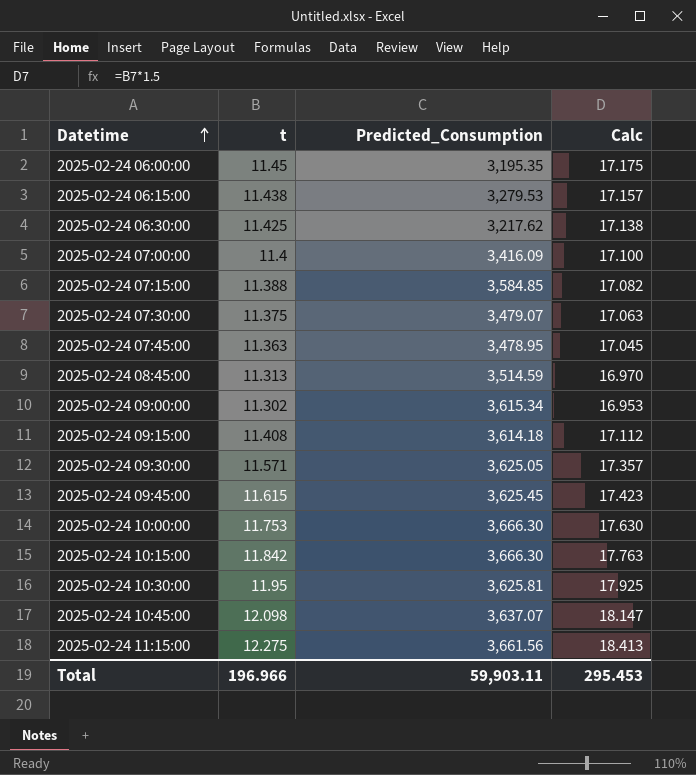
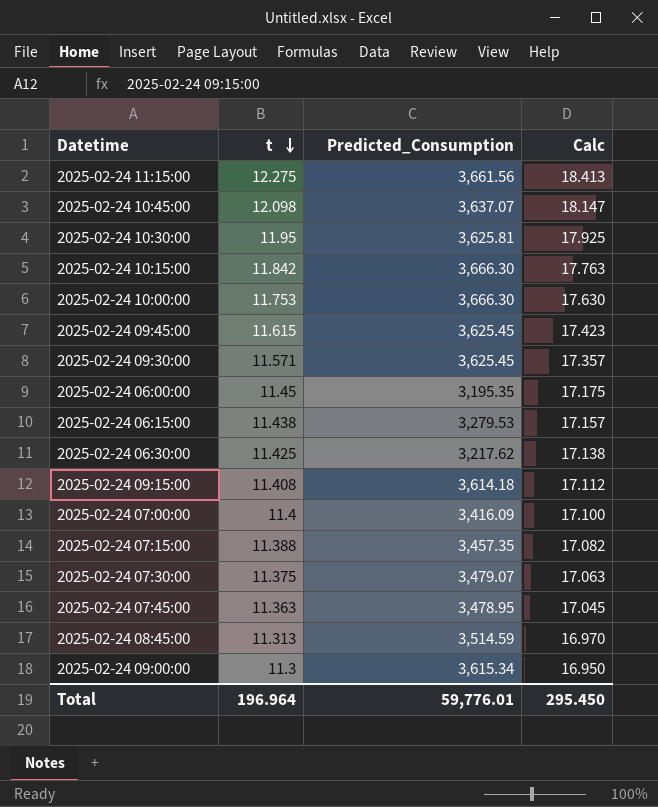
row order: Datetime ascending -> t descending
2025-02-24 09:30:00 | Predicted_Consumption: 3,625.05 -> 3,625.45
2025-02-24 07:15:00 | Predicted_Consumption: 3,584.85 -> 3,457.35
2025-02-24 09:00:00 | t: 11.302 -> 11.3
2025-02-24 09:00:00 | Calc: 16.953 -> 16.950
Total | t: 196.966 -> 196.964
Total | Predicted_Consumption: 59,903.11 -> 59,776.01
Total | Calc: 295.453 -> 295.450

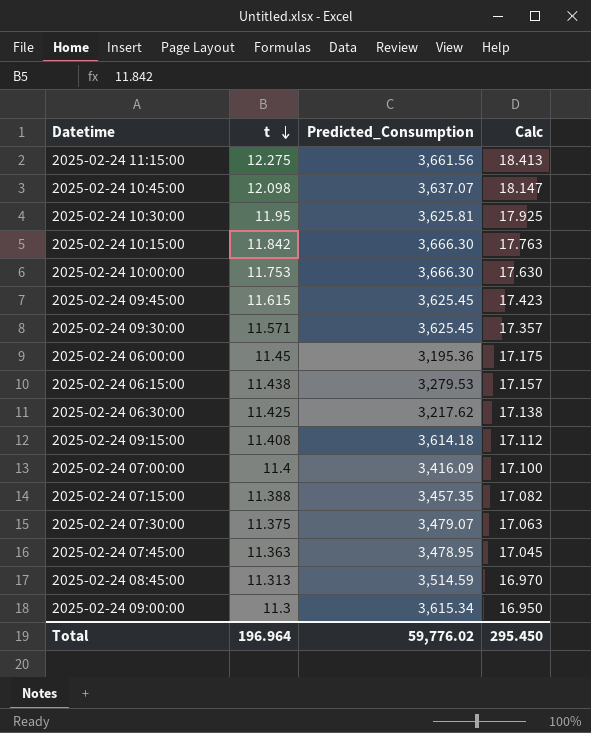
2025-02-24 06:00:00 | Predicted_Consumption: 3,195.35 -> 3,195.36
Total | Predicted_Consumption: 59,776.01 -> 59,776.02

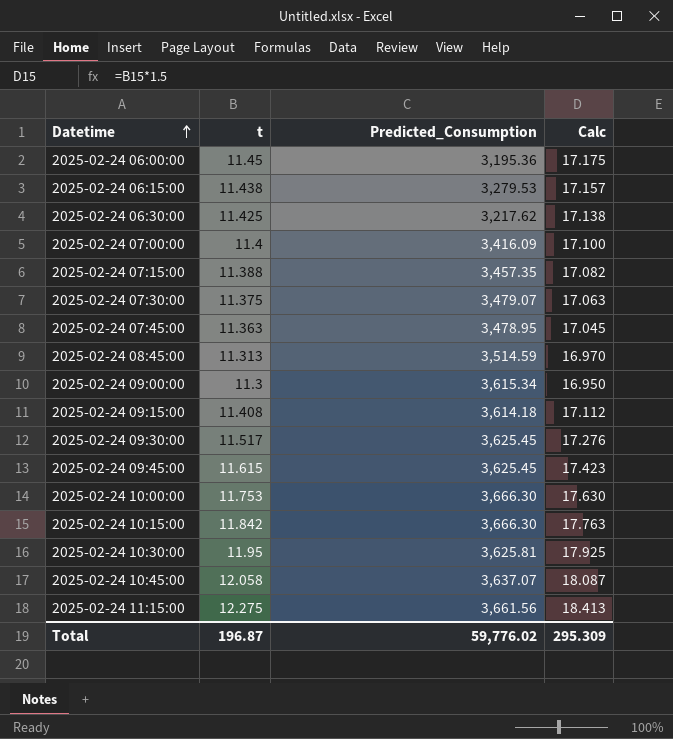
row order: t descending -> Datetime ascending
2025-02-24 09:30:00 | t: 11.571 -> 11.517
2025-02-24 09:30:00 | Calc: 17.357 -> 17.276
2025-02-24 10:45:00 | t: 12.098 -> 12.058
2025-02-24 10:45:00 | Calc: 18.147 -> 18.087
Total | t: 196.964 -> 196.87
Total | Calc: 295.450 -> 295.309

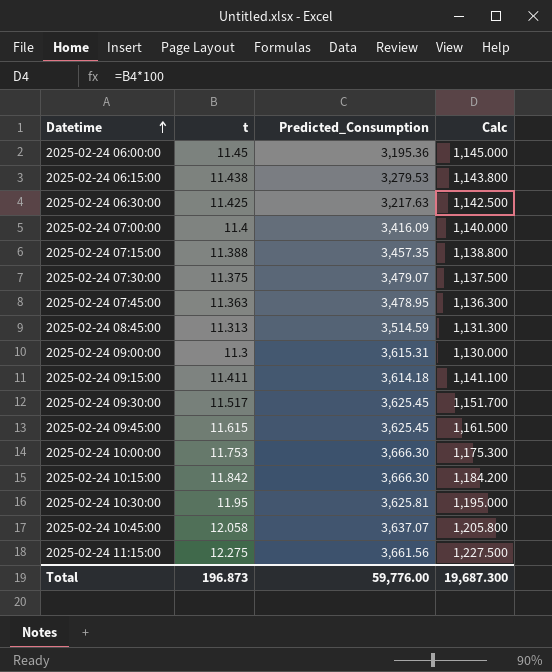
column Calc | formula: [t] * 1.5 -> [t] * 100
2025-02-24 06:30:00 | Predicted_Consumption: 3,217.62 -> 3,217.63
2025-02-24 09:00:00 | Predicted_Consumption: 3,615.34 -> 3,615.31
2025-02-24 09:15:00 | t: 11.408 -> 11.411
Total | t: 196.87 -> 196.873
Total | Predicted_Consumption: 59,776.02 -> 59,776.00
Total | Calc: 295.309 -> 19,687.300

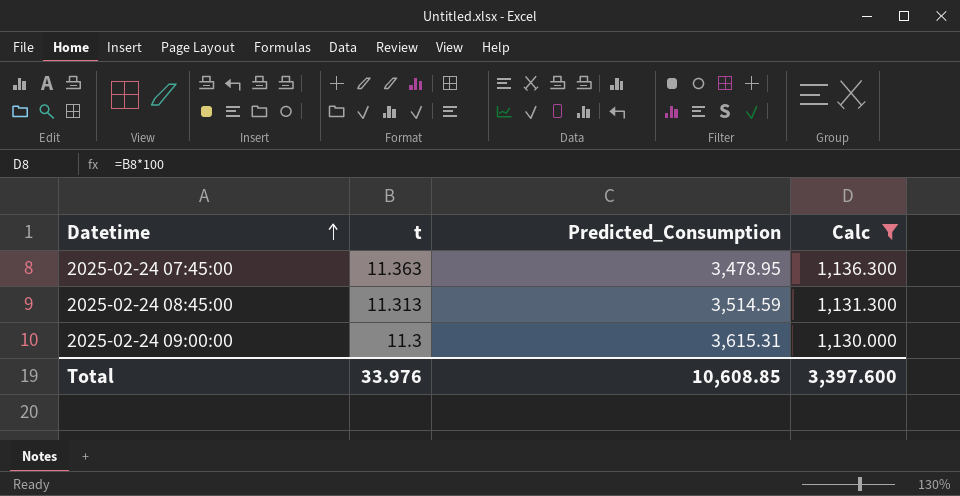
filter: none -> Calc <= 1,136.300
Total | t: 196.873 -> 33.976
Total | Predicted_Consumption: 59,776.00 -> 10,608.85
Total | Calc: 19,687.300 -> 3,397.600

